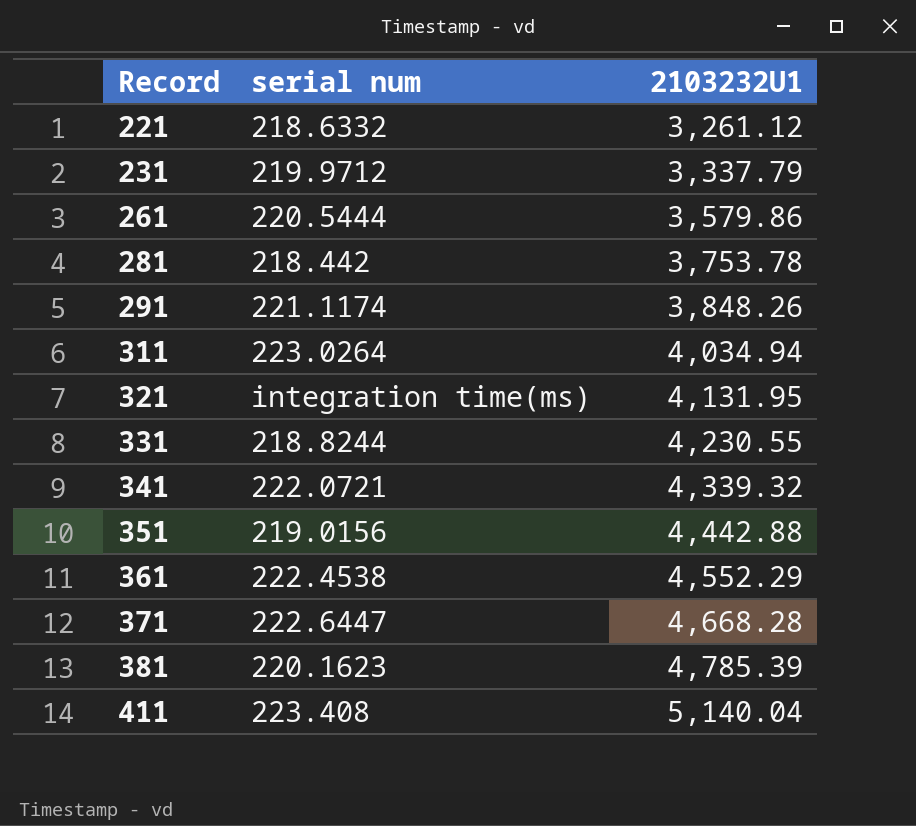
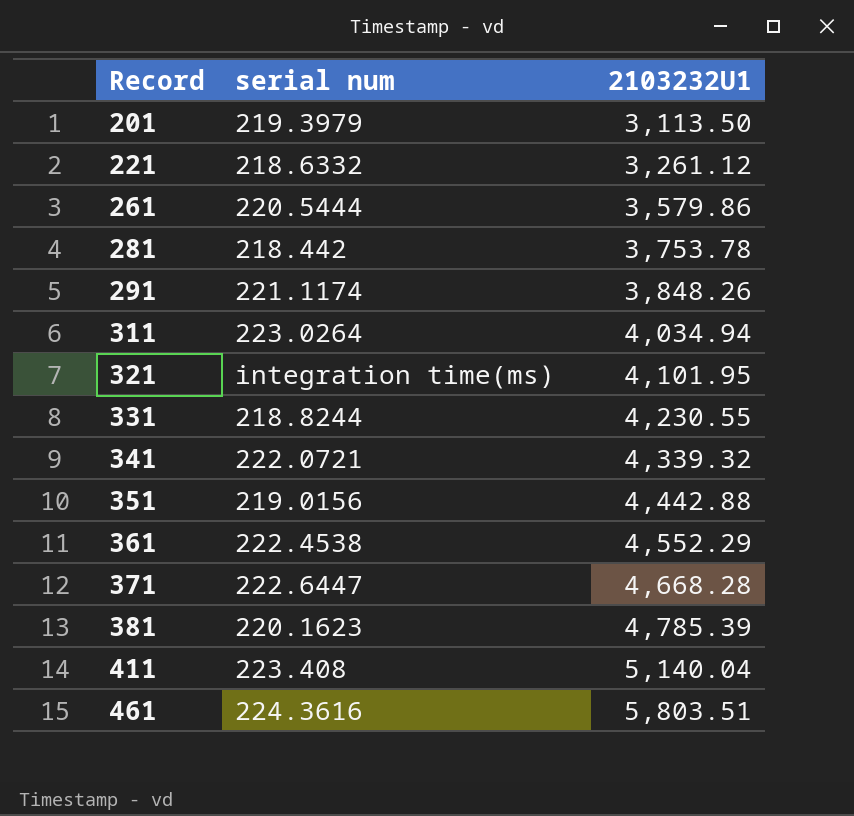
row 231: 219.9712 | 3,337.79 -> none
row 201: none -> 219.3979 | 3,113.50
321 | 2103232U1: 4,131.95 -> 4,101.95
row 461: none -> 224.3616 | 5,803.51

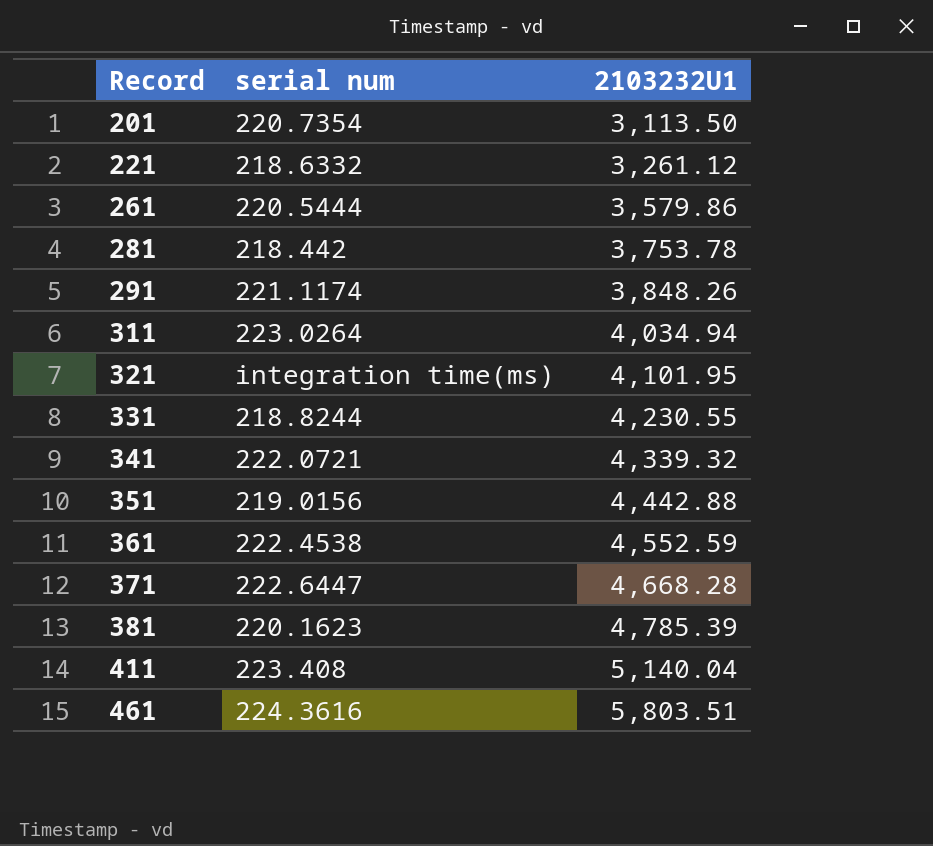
201 | serial num: 219.3979 -> 220.7354
361 | 2103232U1: 4,552.29 -> 4,552.59

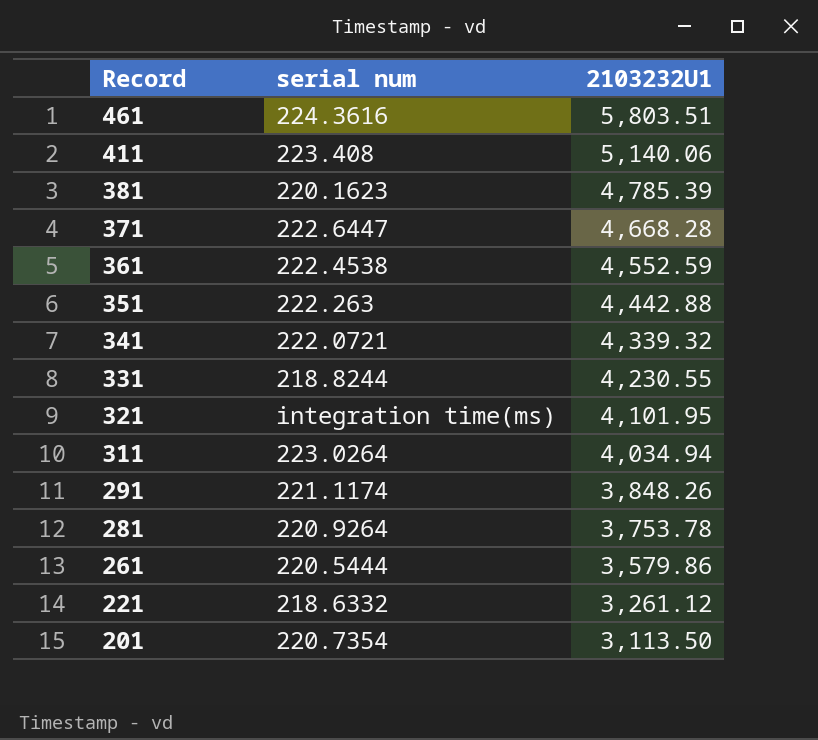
row order: Record ascending -> Record descending
411 | 2103232U1: 5,140.04 -> 5,140.06
351 | serial num: 219.0156 -> 222.263
281 | serial num: 218.442 -> 220.9264

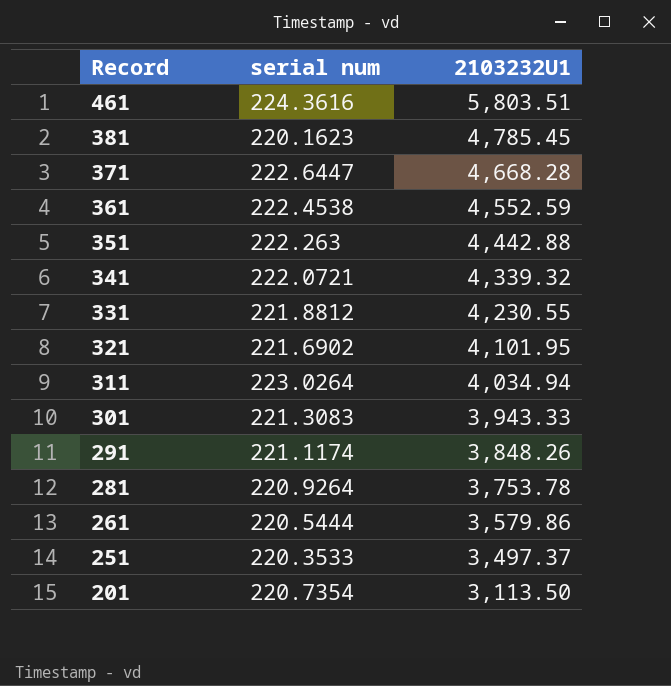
row 411: 223.408 | 5,140.06 -> none
row 221: 218.6332 | 3,261.12 -> none
381 | 2103232U1: 4,785.39 -> 4,785.45
331 | serial num: 218.8244 -> 221.8812
321 | serial num: integration time(ms) -> 221.6902
row 301: none -> 221.3083 | 3,943.33
row 251: none -> 220.3533 | 3,497.37

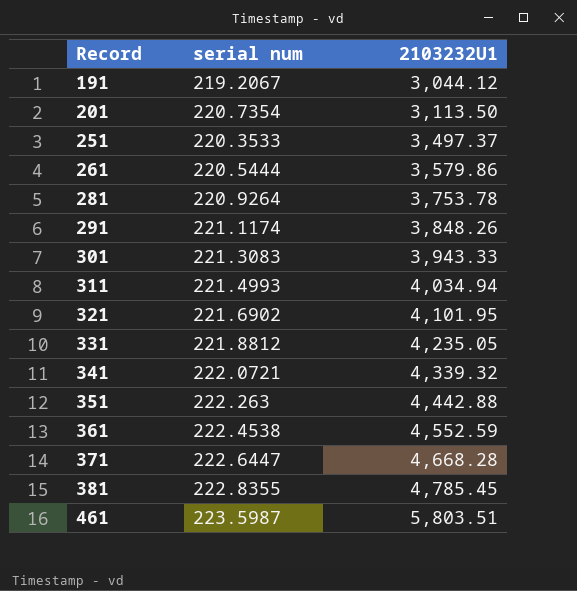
row order: Record descending -> Record ascending
row 191: none -> 219.2067 | 3,044.12
311 | serial num: 223.0264 -> 221.4993
331 | 2103232U1: 4,230.55 -> 4,235.05
381 | serial num: 220.1623 -> 222.8355
461 | serial num: 224.3616 -> 223.5987

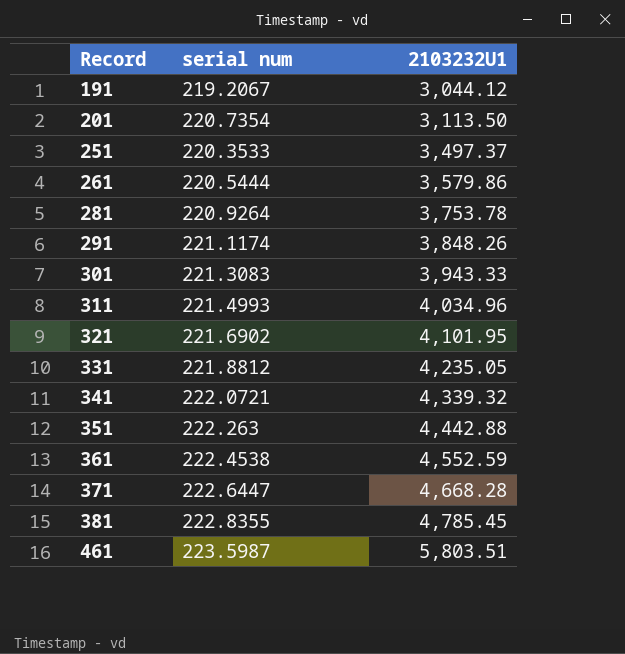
311 | 2103232U1: 4,034.94 -> 4,034.96

